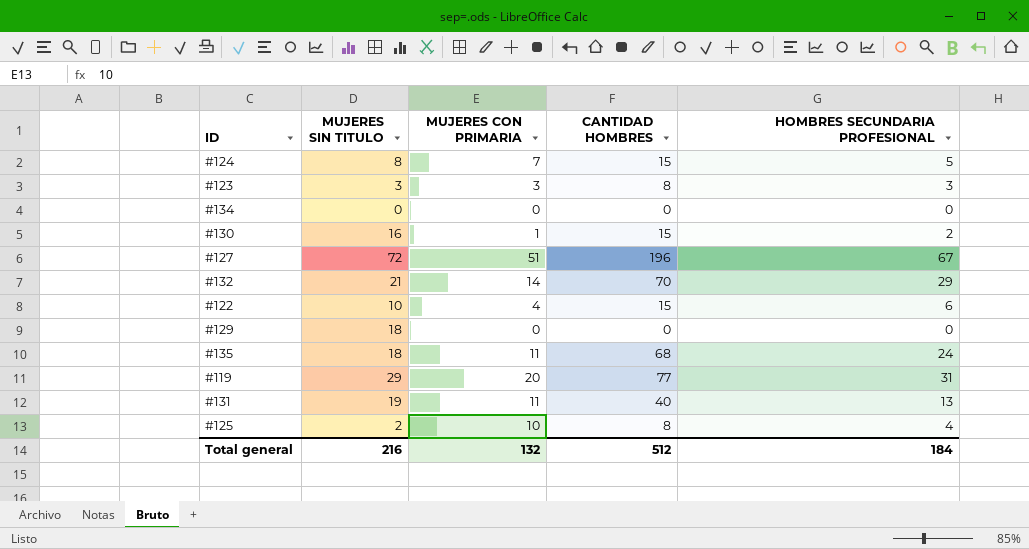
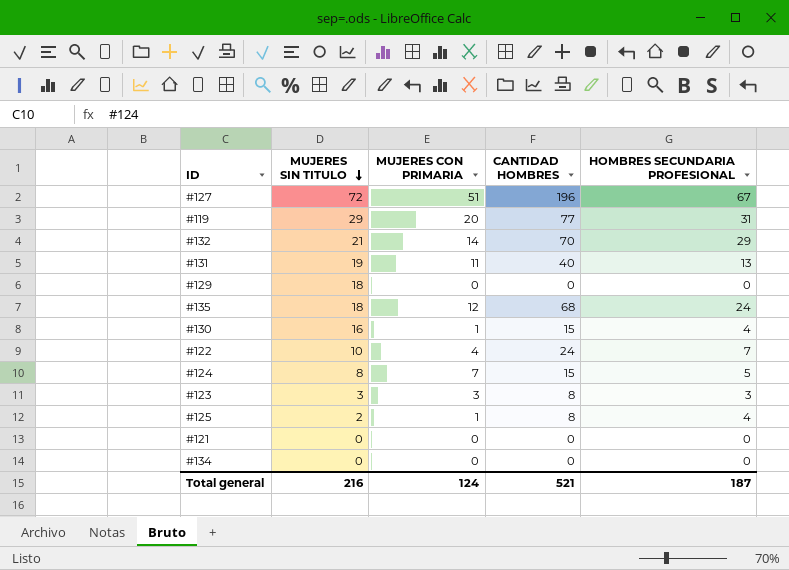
row order: none -> MUJERES SIN TITULO descending
#135 | MUJERES CON PRIMARIA: 11 -> 12
#130 | HOMBRES SECUNDARIA PROFESIONAL: 2 -> 4
#122 | CANTIDAD HOMBRES: 15 -> 24
#122 | HOMBRES SECUNDARIA PROFESIONAL: 6 -> 7
#125 | MUJERES CON PRIMARIA: 10 -> 1
row #121: none -> 0 | 0 | 0 | 0
Total general | MUJERES CON PRIMARIA: 132 -> 124
Total general | CANTIDAD HOMBRES: 512 -> 521
Total general | HOMBRES SECUNDARIA PROFESIONAL: 184 -> 187

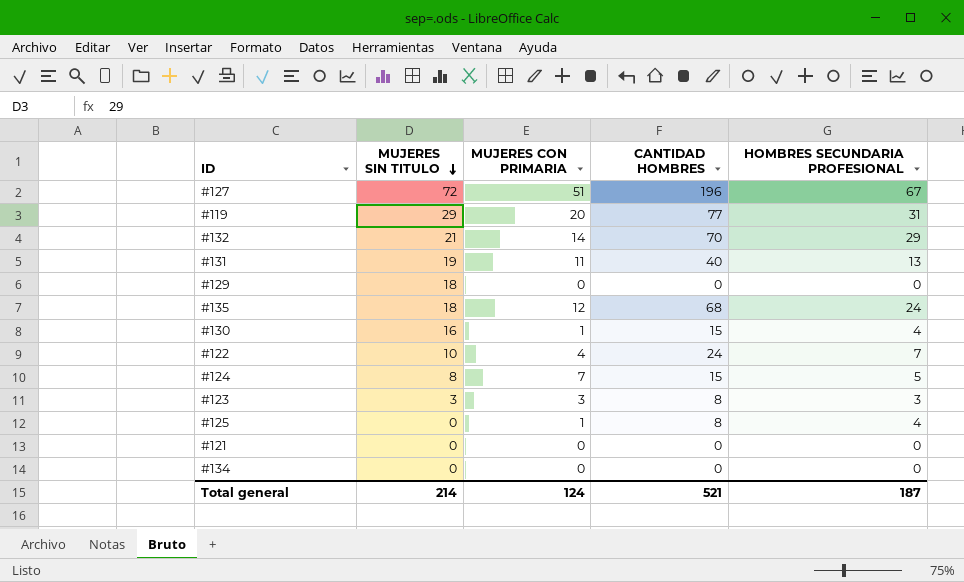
#125 | MUJERES SIN TITULO: 2 -> 0
Total general | MUJERES SIN TITULO: 216 -> 214

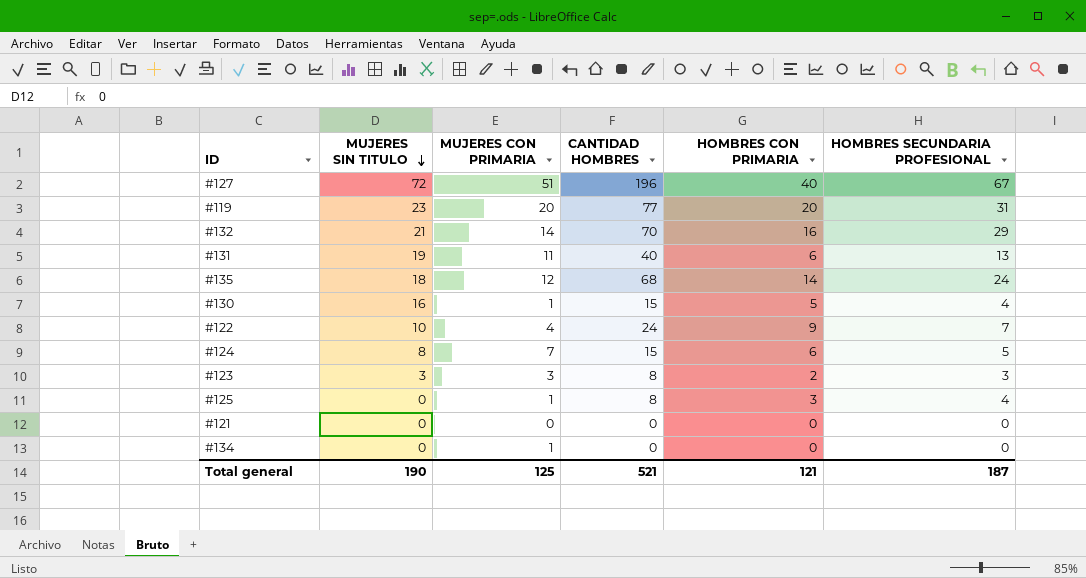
column HOMBRES CON PRIMARIA | position: none -> 5
row #129: 18 | 0 | 0 | 0 -> none
#119 | MUJERES SIN TITULO: 29 -> 23
#134 | MUJERES CON PRIMARIA: 0 -> 1
Total general | MUJERES SIN TITULO: 214 -> 190
Total general | MUJERES CON PRIMARIA: 124 -> 125

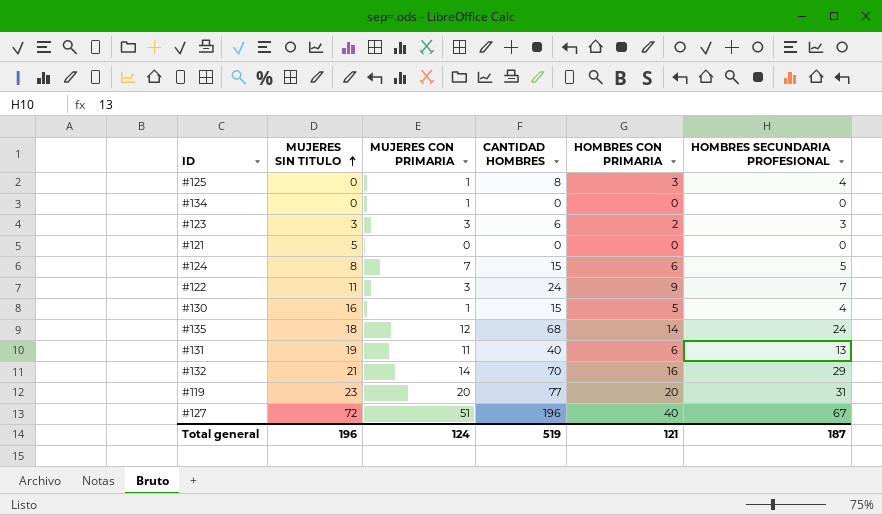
row order: MUJERES SIN TITULO descending -> MUJERES SIN TITULO ascending
#123 | CANTIDAD HOMBRES: 8 -> 6
#121 | MUJERES SIN TITULO: 0 -> 5
#122 | MUJERES SIN TITULO: 10 -> 11
#122 | MUJERES CON PRIMARIA: 4 -> 3
Total general | MUJERES SIN TITULO: 190 -> 196
Total general | MUJERES CON PRIMARIA: 125 -> 124
Total general | CANTIDAD HOMBRES: 521 -> 519

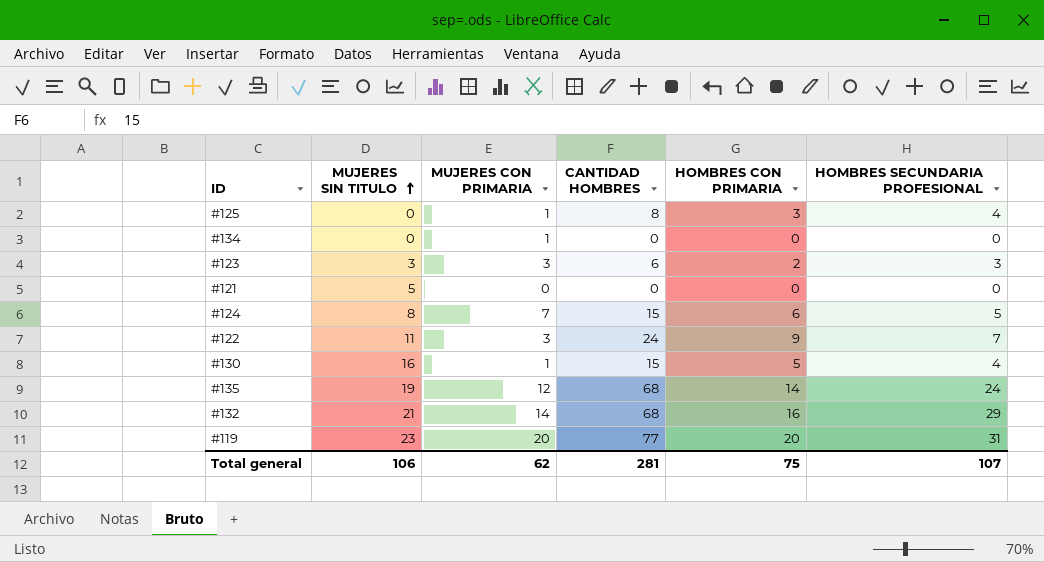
row #131: 19 | 11 | 40 | 6 | 13 -> none
row #127: 72 | 51 | 196 | 40 | 67 -> none
#135 | MUJERES SIN TITULO: 18 -> 19
#132 | CANTIDAD HOMBRES: 70 -> 68
Total general | MUJERES SIN TITULO: 196 -> 106
Total general | MUJERES CON PRIMARIA: 124 -> 62
Total general | CANTIDAD HOMBRES: 519 -> 281
Total general | HOMBRES CON PRIMARIA: 121 -> 75
Total general | HOMBRES SECUNDARIA PROFESIONAL: 187 -> 107

